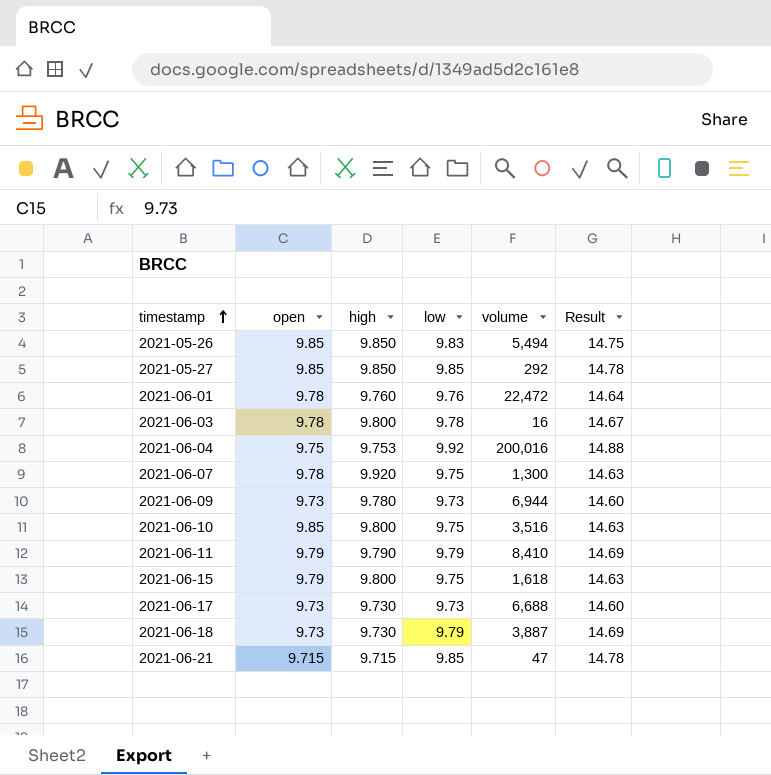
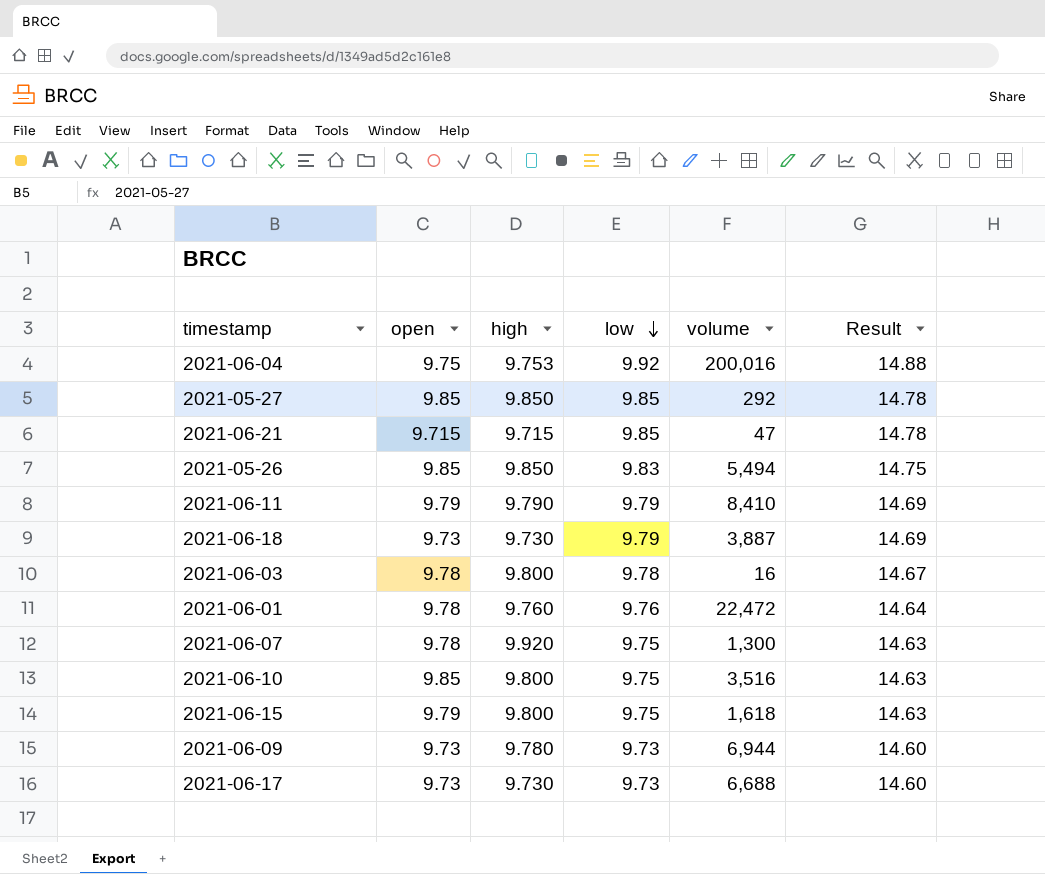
row order: timestamp ascending -> low descending

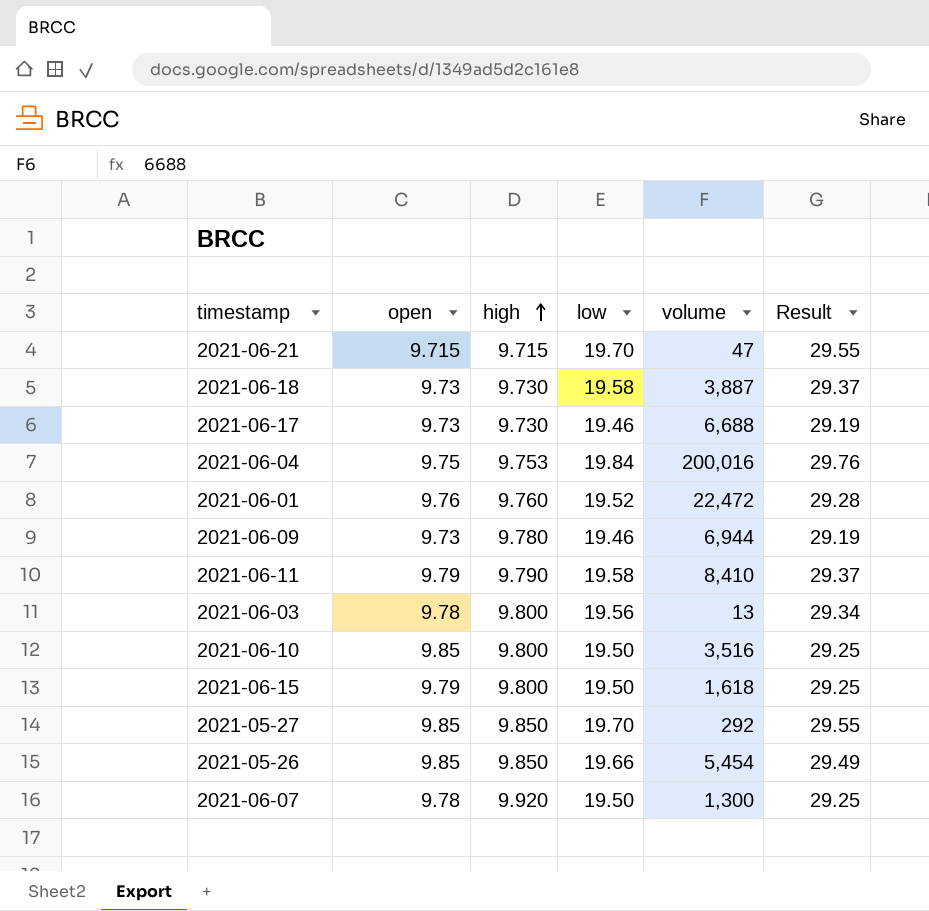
row order: low descending -> high ascending
2021-06-21 | low: 9.85 -> 19.70
2021-06-21 | Result: 14.78 -> 29.55
2021-06-18 | low: 9.79 -> 19.58
2021-06-18 | Result: 14.69 -> 29.37
2021-06-17 | low: 9.73 -> 19.46
2021-06-17 | Result: 14.60 -> 29.19
2021-06-04 | low: 9.92 -> 19.84
2021-06-04 | Result: 14.88 -> 29.76
2021-06-01 | open: 9.78 -> 9.76
2021-06-01 | low: 9.76 -> 19.52
2021-06-01 | Result: 14.64 -> 29.28
2021-06-09 | low: 9.73 -> 19.46
2021-06-09 | Result: 14.60 -> 29.19
2021-06-11 | low: 9.79 -> 19.58
2021-06-11 | Result: 14.69 -> 29.37
2021-06-03 | low: 9.78 -> 19.56
2021-06-03 | volume: 16 -> 13
2021-06-03 | Result: 14.67 -> 29.34
2021-06-10 | low: 9.75 -> 19.50
2021-06-10 | Result: 14.63 -> 29.25
2021-06-15 | low: 9.75 -> 19.50
2021-06-15 | Result: 14.63 -> 29.25
2021-05-27 | low: 9.85 -> 19.70
2021-05-27 | Result: 14.78 -> 29.55
2021-05-26 | low: 9.83 -> 19.66
2021-05-26 | volume: 5,494 -> 5,454
2021-05-26 | Result: 14.75 -> 29.49
2021-06-07 | low: 9.75 -> 19.50
2021-06-07 | Result: 14.63 -> 29.25

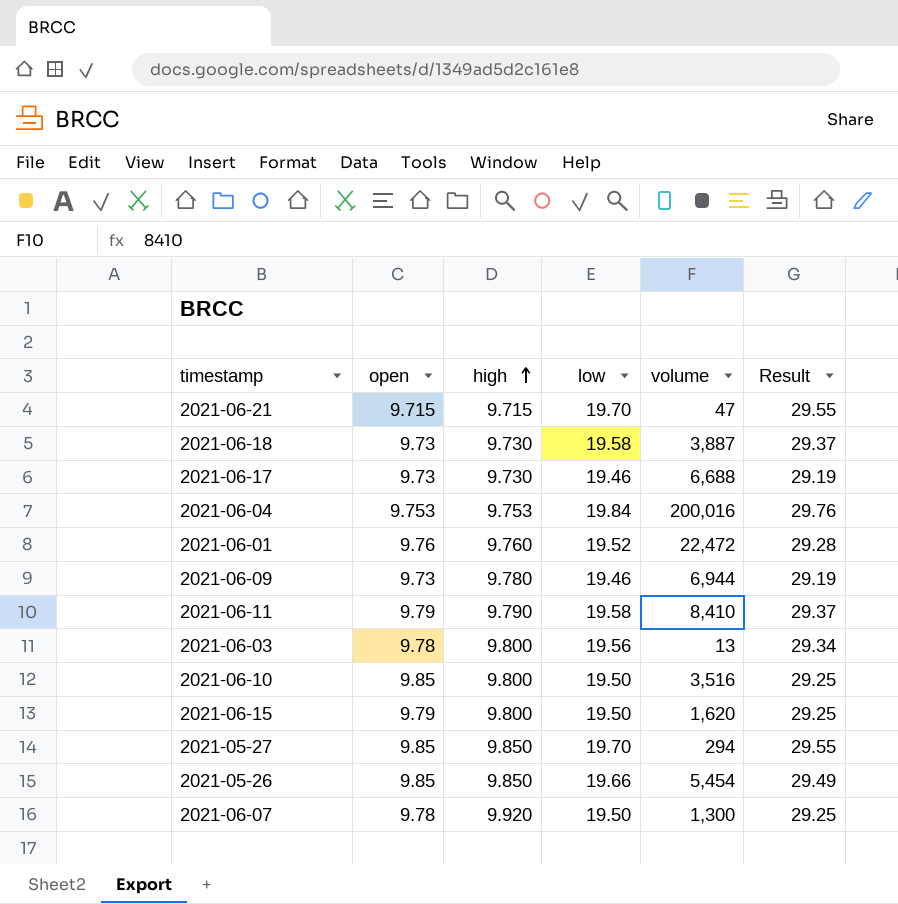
2021-06-04 | open: 9.75 -> 9.753
2021-06-15 | volume: 1,618 -> 1,620
2021-05-27 | volume: 292 -> 294

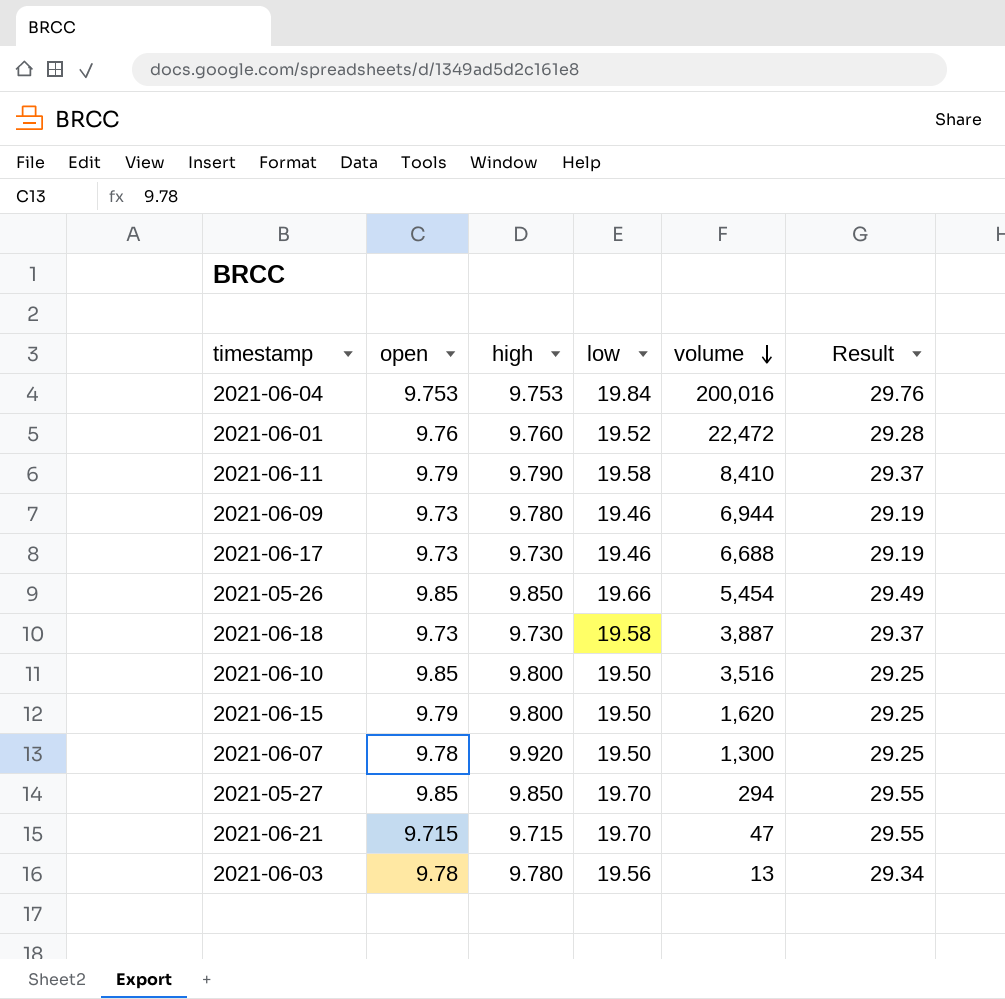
row order: high ascending -> volume descending
2021-06-03 | high: 9.800 -> 9.780

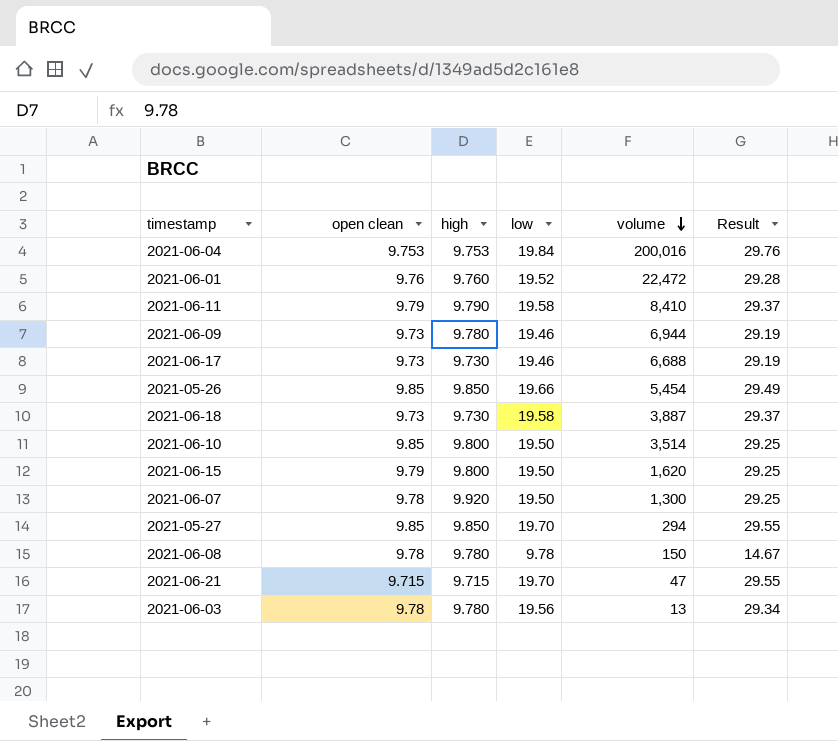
column name: open -> open clean
2021-06-10 | volume: 3,516 -> 3,514
row 2021-06-08: none -> 9.78 | 9.780 | 9.78 | 150 | 14.67

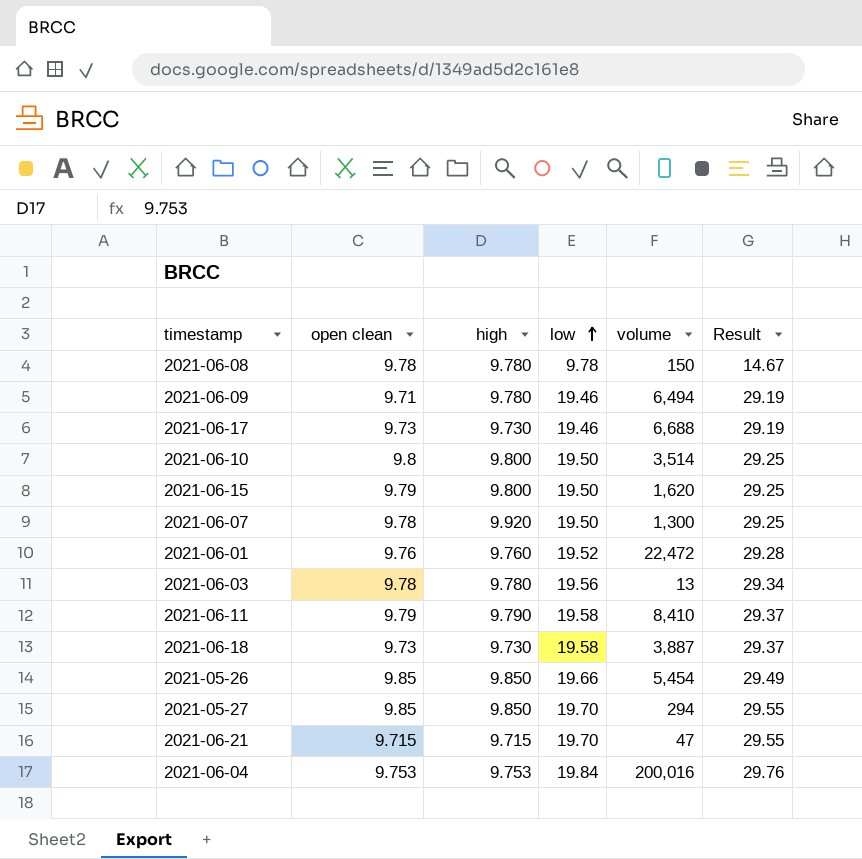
row order: volume descending -> low ascending
2021-06-09 | open clean: 9.73 -> 9.71
2021-06-09 | volume: 6,944 -> 6,494
2021-06-10 | open clean: 9.85 -> 9.8

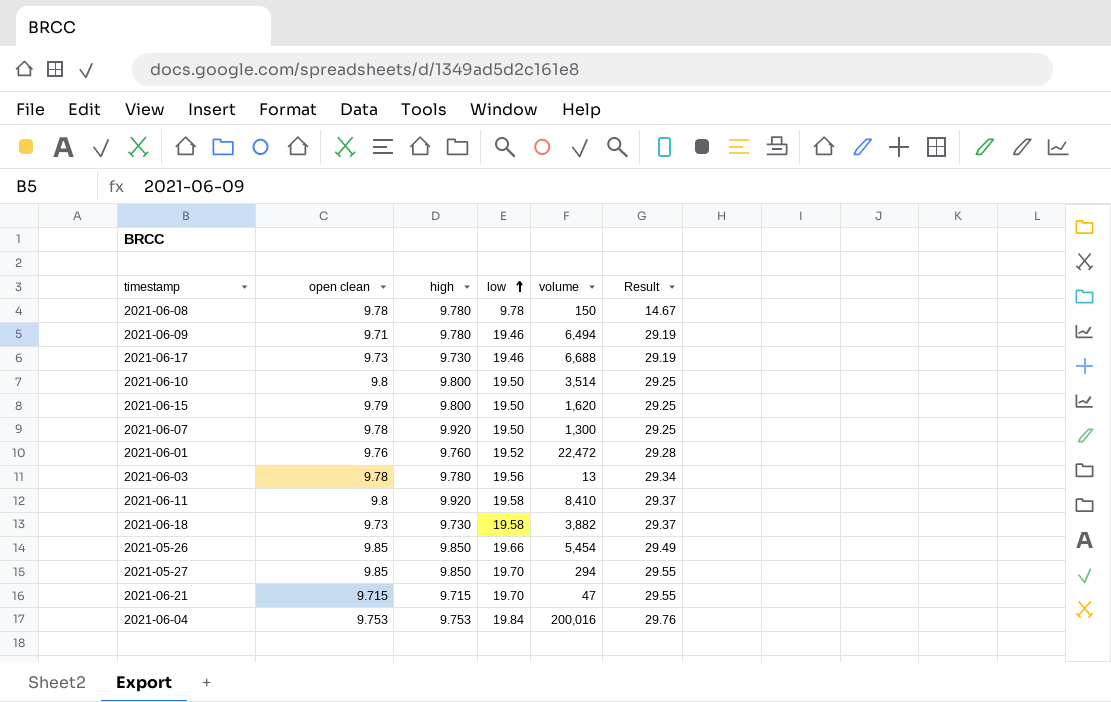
2021-06-11 | open clean: 9.79 -> 9.8
2021-06-11 | high: 9.790 -> 9.920
2021-06-18 | volume: 3,887 -> 3,882

